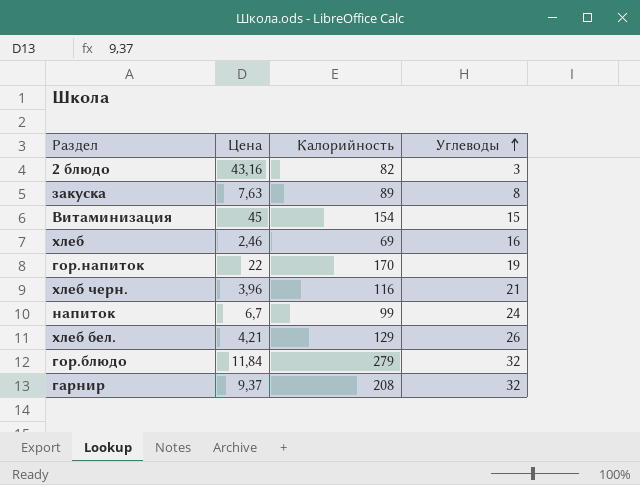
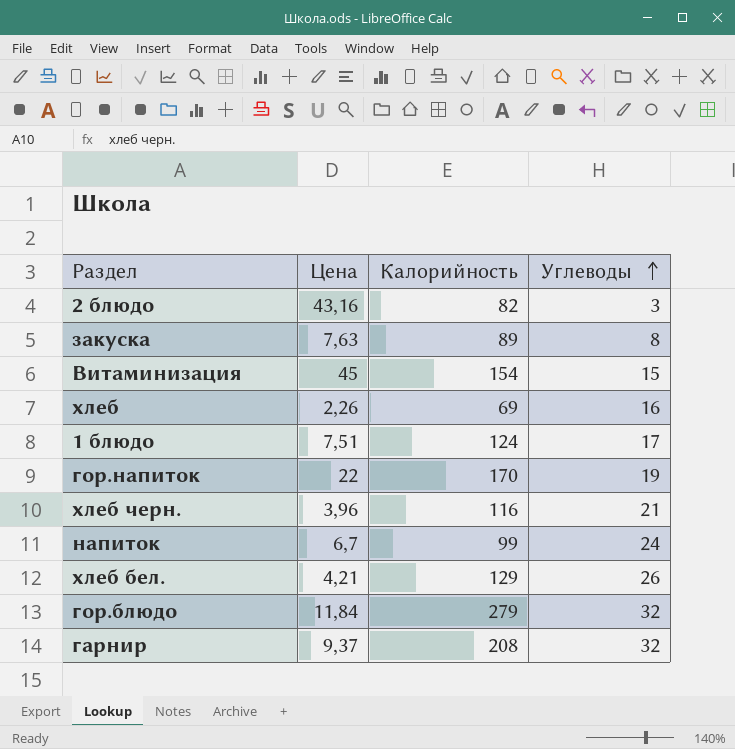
хлеб | Цена: 2,46 -> 2,26
row 1 блюдо: none -> 7,51 | 124 | 17

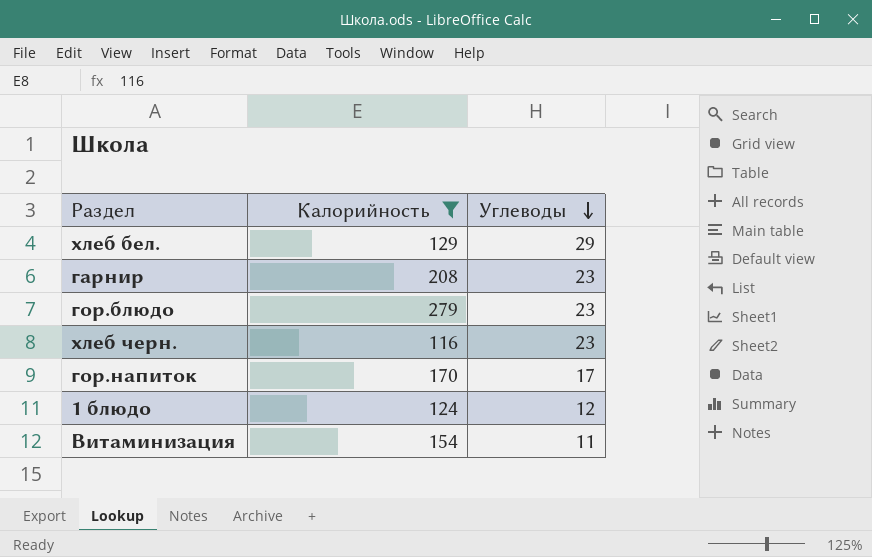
filter: none -> Калорийность >= 116
row order: Углеводы ascending -> Углеводы descending
column Цена | position: 2 -> none
хлеб бел. | Углеводы: 26 -> 29
гарнир | Углеводы: 32 -> 23
гор.блюдо | Углеводы: 32 -> 23
хлеб черн. | Углеводы: 21 -> 23
гор.напиток | Углеводы: 19 -> 17
1 блюдо | Углеводы: 17 -> 12
Витаминизация | Углеводы: 15 -> 11

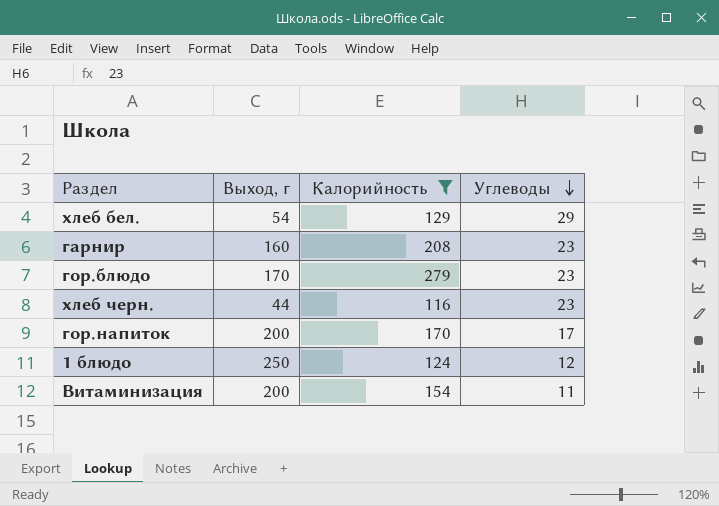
column Выход, г | position: none -> 2

